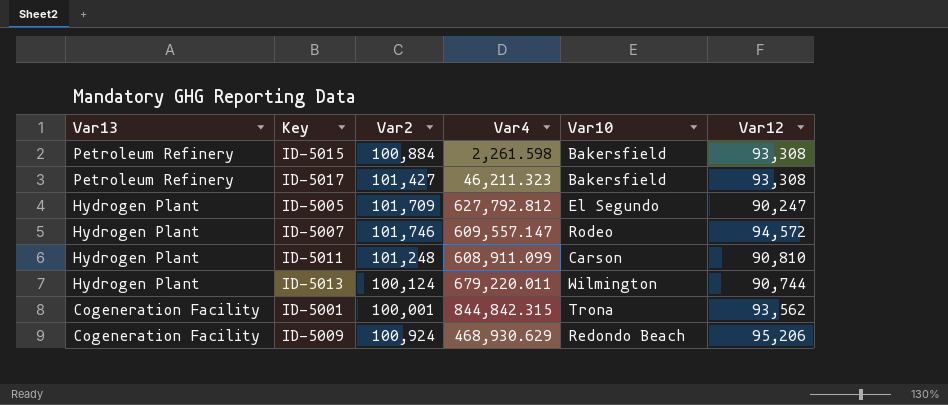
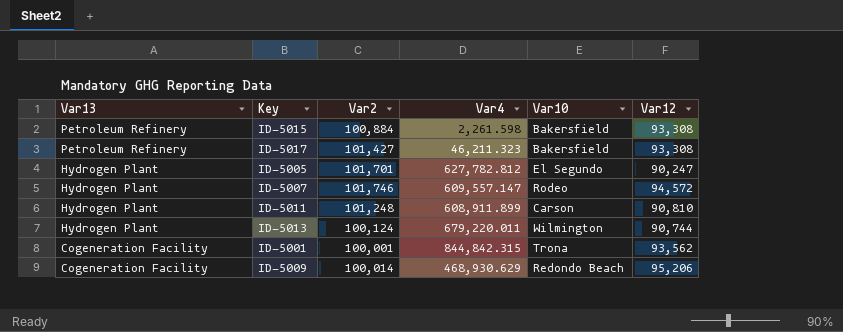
ID-5005 | Var2: 101,709 -> 101,701
ID-5005 | Var4: 627,792.812 -> 627,782.812
ID-5011 | Var4: 608,911.099 -> 608,911.899
ID-5009 | Var2: 100,924 -> 100,014

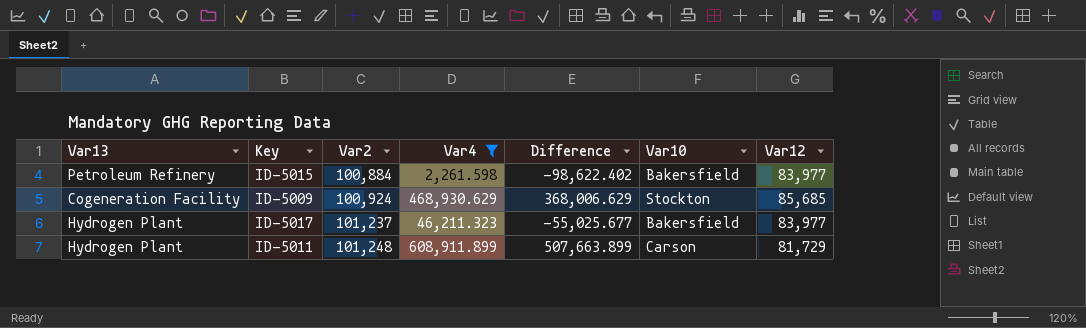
filter: none -> Var4 <= 608,911.899
row order: Var13 descending -> Var2 ascending
column Difference | formula: none -> [Var4] - [Var2]
ID-5015 | Var12: 93,308 -> 83,977
ID-5009 | Var2: 100,014 -> 100,924
ID-5009 | Var10: Redondo Beach -> Stockton
ID-5009 | Var12: 95,206 -> 85,685
ID-5017 | Var13: Petroleum Refinery -> Hydrogen Plant
ID-5017 | Var2: 101,427 -> 101,237
ID-5017 | Var12: 93,308 -> 83,977
ID-5011 | Var12: 90,810 -> 81,729

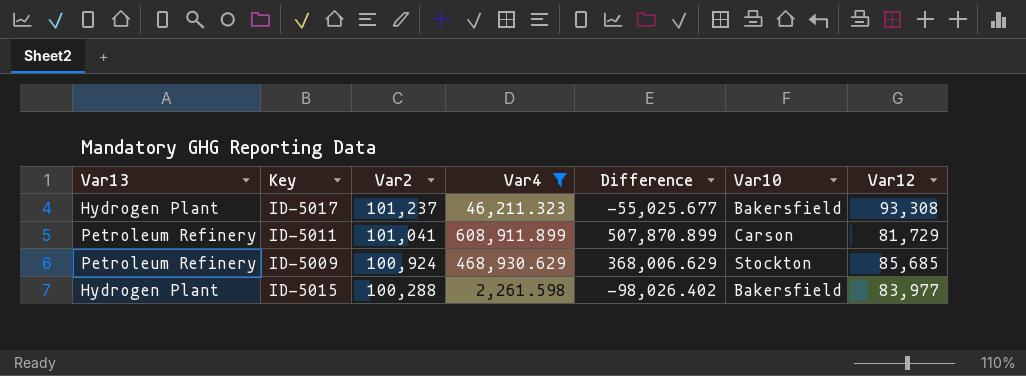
row order: Var2 ascending -> Var2 descending
ID-5017 | Var12: 83,977 -> 93,308
ID-5011 | Var13: Hydrogen Plant -> Petroleum Refinery
ID-5011 | Var2: 101,248 -> 101,041
ID-5011 | Difference: 507,663.899 -> 507,870.899
ID-5009 | Var13: Cogeneration Facility -> Petroleum Refinery
ID-5015 | Var13: Petroleum Refinery -> Hydrogen Plant
ID-5015 | Var2: 100,884 -> 100,288
ID-5015 | Difference: -98,622.402 -> -98,026.402

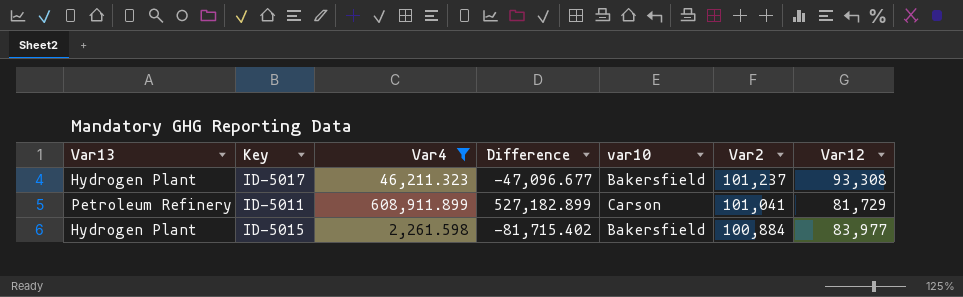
column Difference | formula: [Var4] - [Var2] -> [Var4] - [Var12]
column name: Var10 -> var10
column Var2 | position: 3 -> 6
row ID-5009: Petroleum Refinery | 100,924 | 468,930.629 | 368,006.629 | Stockton | 85,685 -> none
ID-5015 | Var2: 100,288 -> 100,884

